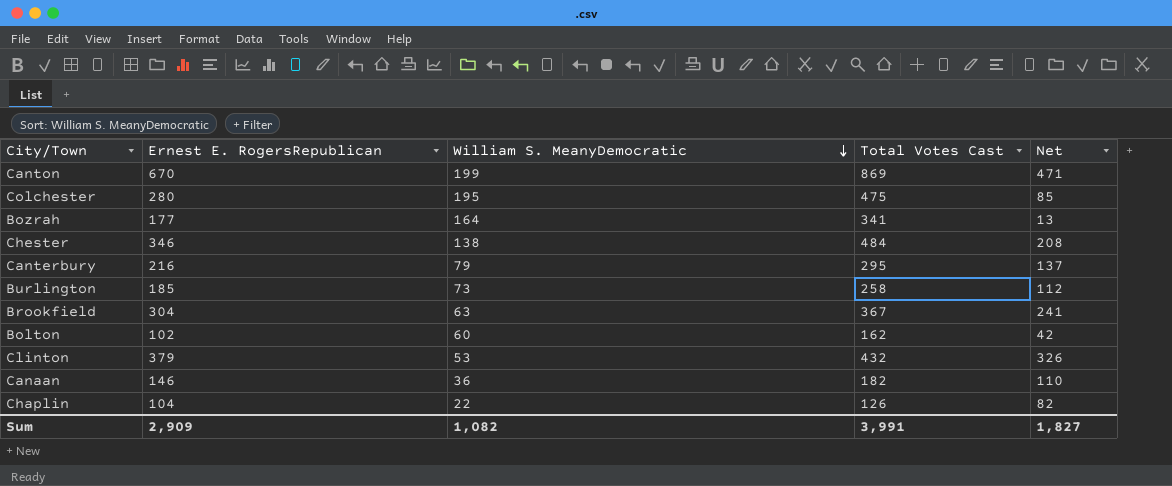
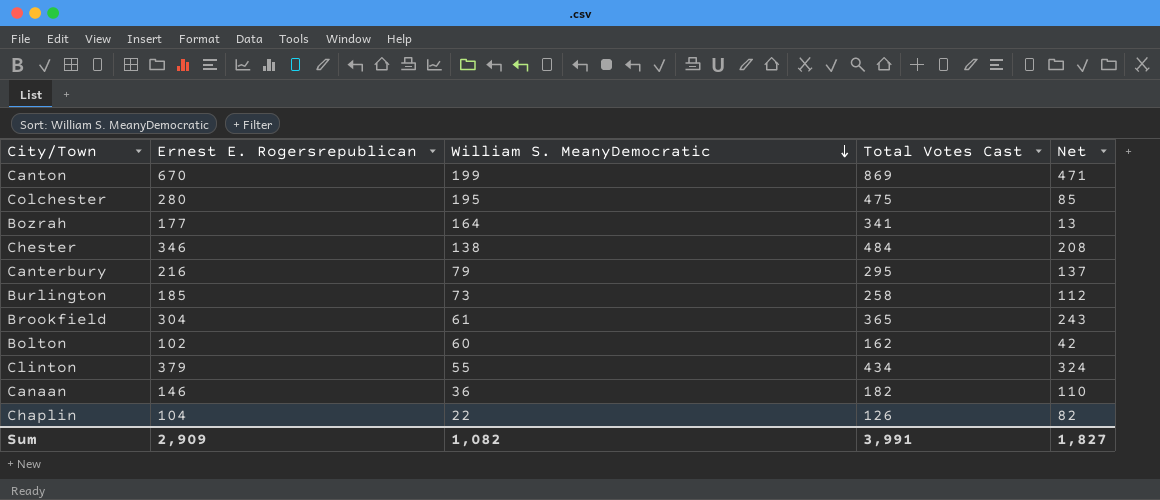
column name: Ernest E. RogersRepublican -> Ernest E. Rogersrepublican
Brookfield | William S. MeanyDemocratic: 63 -> 61
Brookfield | Total Votes Cast: 367 -> 365
Brookfield | Net: 241 -> 243
Clinton | William S. MeanyDemocratic: 53 -> 55
Clinton | Total Votes Cast: 432 -> 434
Clinton | Net: 326 -> 324

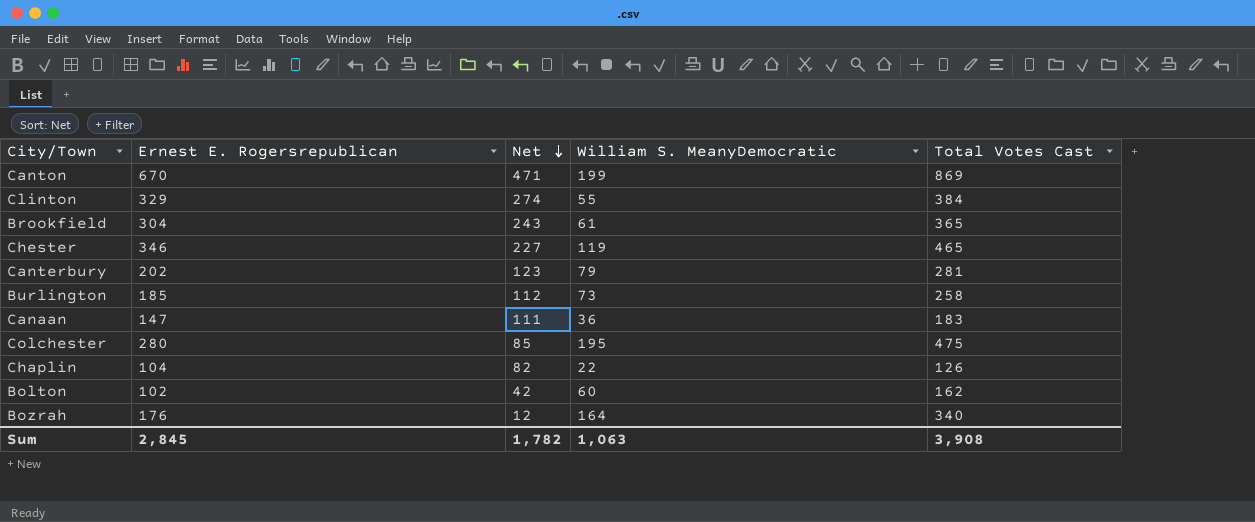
row order: William S. MeanyDemocratic descending -> Net descending
column Net | position: 5 -> 3
Clinton | Ernest E. Rogersrepublican: 379 -> 329
Clinton | Net: 324 -> 274
Clinton | Total Votes Cast: 434 -> 384
Chester | Net: 208 -> 227
Chester | William S. MeanyDemocratic: 138 -> 119
Chester | Total Votes Cast: 484 -> 465
Canterbury | Ernest E. Rogersrepublican: 216 -> 202
Canterbury | Net: 137 -> 123
Canterbury | Total Votes Cast: 295 -> 281
Canaan | Ernest E. Rogersrepublican: 146 -> 147
Canaan | Net: 110 -> 111
Canaan | Total Votes Cast: 182 -> 183
Bozrah | Ernest E. Rogersrepublican: 177 -> 176
Bozrah | Net: 13 -> 12
Bozrah | Total Votes Cast: 341 -> 340
Sum | Ernest E. Rogersrepublican: 2,909 -> 2,845
Sum | Net: 1,827 -> 1,782
Sum | William S. MeanyDemocratic: 1,082 -> 1,063
Sum | Total Votes Cast: 3,991 -> 3,908

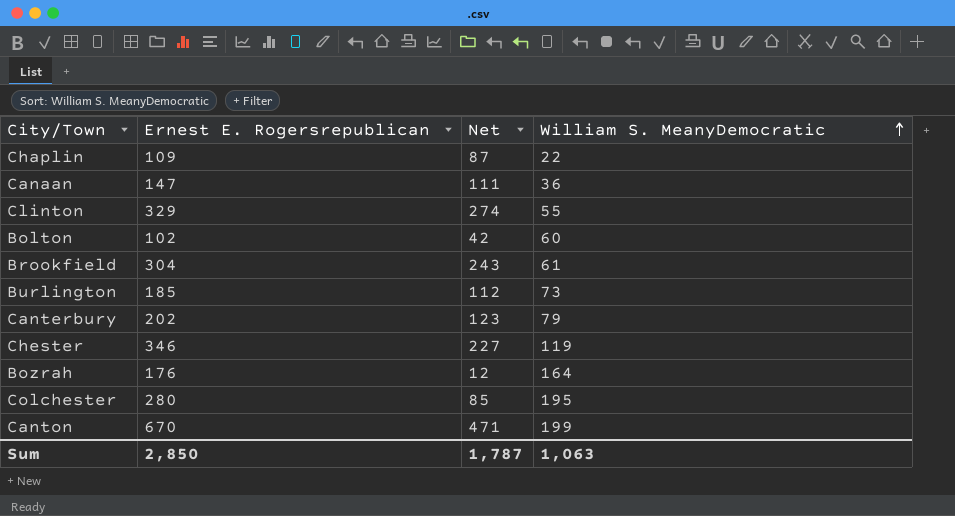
row order: Net descending -> William S. MeanyDemocratic ascending
column Total Votes Cast | formula: [Ernest E. Rogersrepublican] + [William S. MeanyDemocratic] -> none
Chaplin | Ernest E. Rogersrepublican: 104 -> 109
Chaplin | Net: 82 -> 87
Sum | Ernest E. Rogersrepublican: 2,845 -> 2,850
Sum | Net: 1,782 -> 1,787

